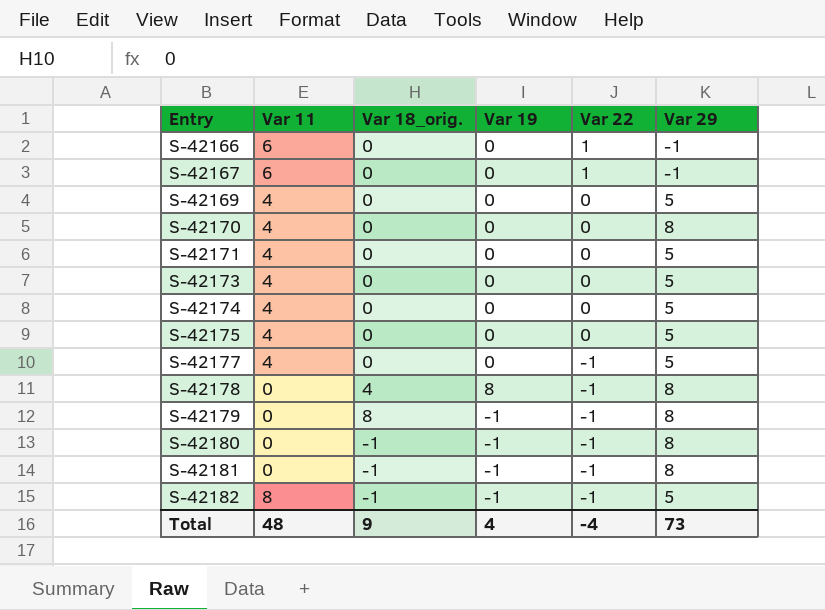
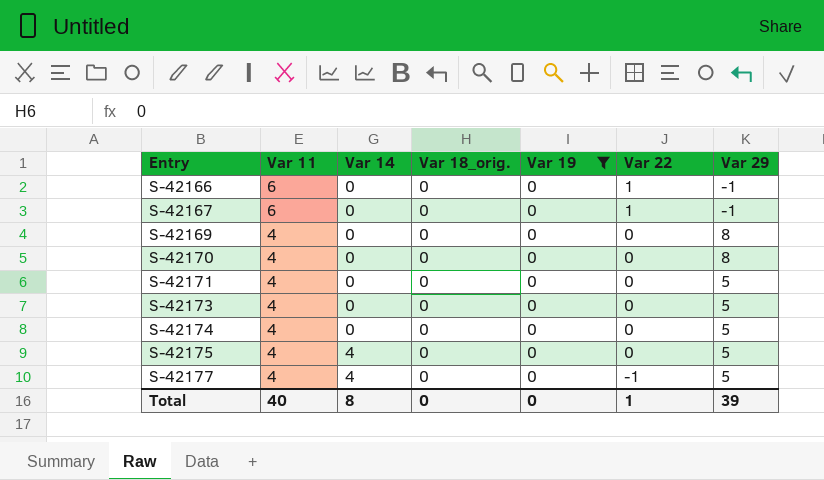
filter: none -> Var 19 = 0
column Var 14 | position: none -> 3
S-42169 | Var 29: 5 -> 8
Total | Var 11: 48 -> 40
Total | Var 18_orig.: 9 -> 0
Total | Var 19: 4 -> 0
Total | Var 22: -4 -> 1
Total | Var 29: 73 -> 39

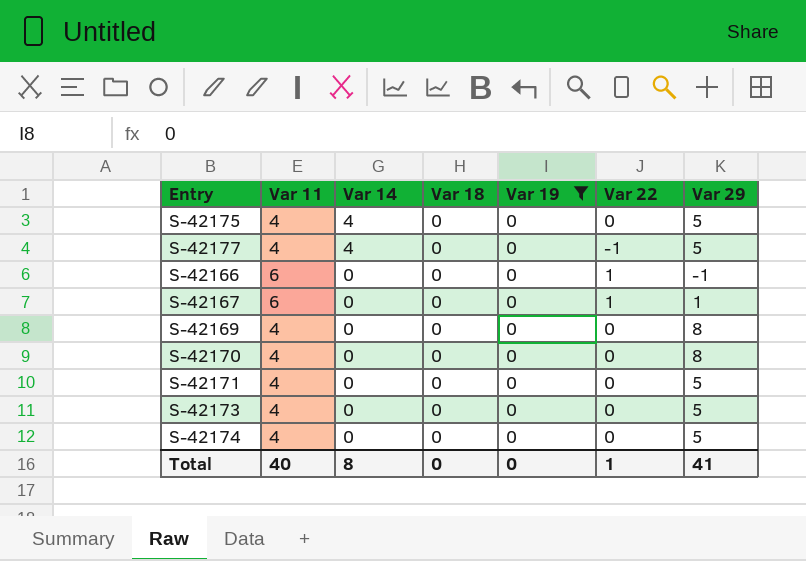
row order: Entry ascending -> Var 14 descending
column name: Var 18_orig. -> Var 18
S-42167 | Var 29: -1 -> 1
Total | Var 29: 39 -> 41

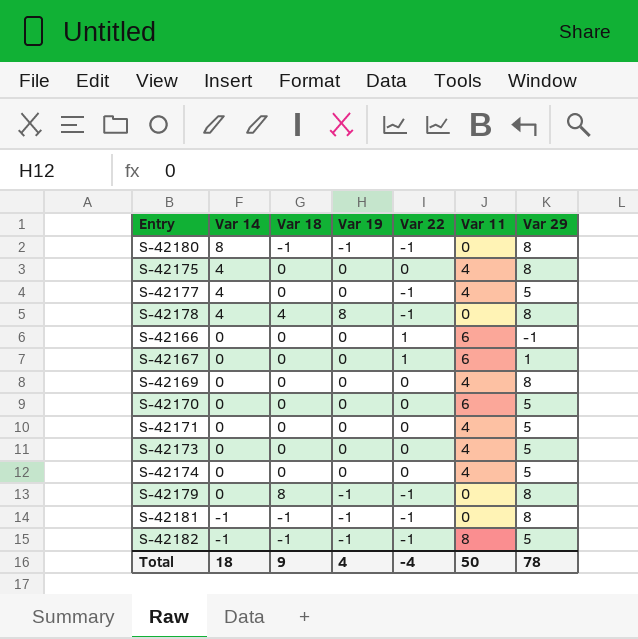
filter: Var 19 = 0 -> none
column Var 11 | position: 2 -> 6
S-42175 | Var 29: 5 -> 8
S-42170 | Var 11: 4 -> 6
S-42170 | Var 29: 8 -> 5
Total | Var 14: 8 -> 18
Total | Var 18: 0 -> 9
Total | Var 19: 0 -> 4
Total | Var 22: 1 -> -4
Total | Var 11: 40 -> 50
Total | Var 29: 41 -> 78

